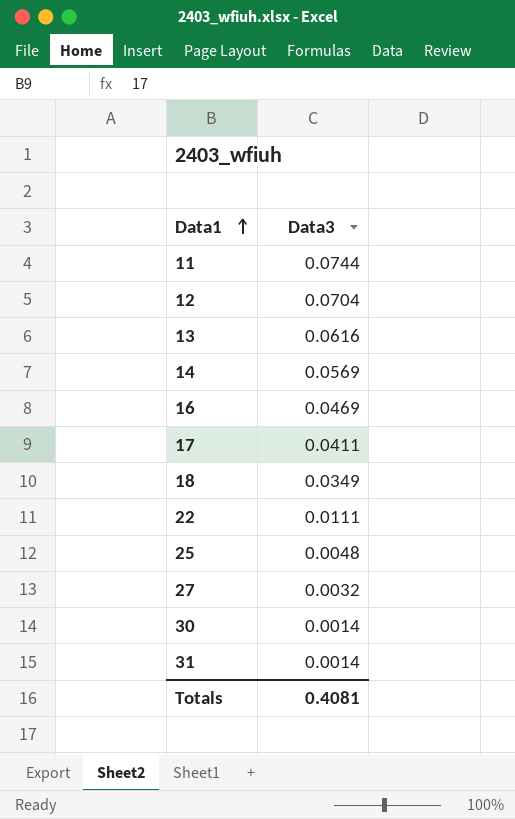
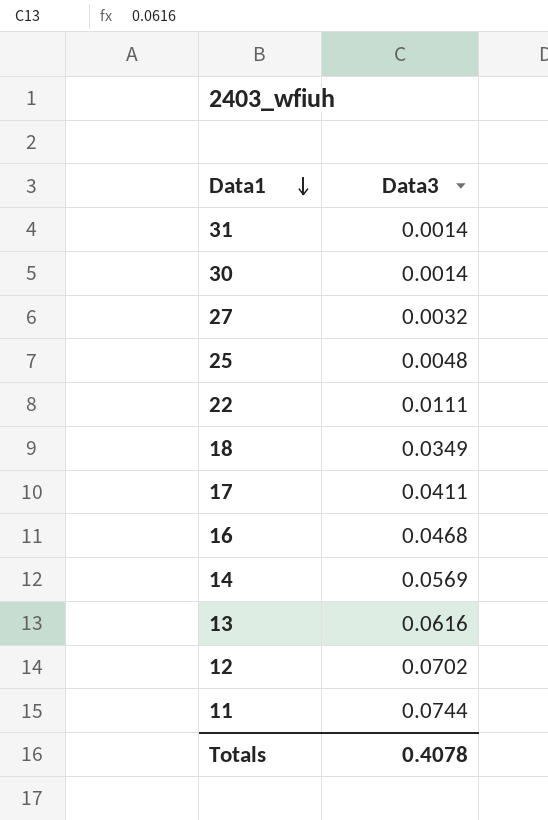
row order: Data1 ascending -> Data1 descending
16 | Data3: 0.0469 -> 0.0468
12 | Data3: 0.0704 -> 0.0702
Totals | Data3: 0.4081 -> 0.4078

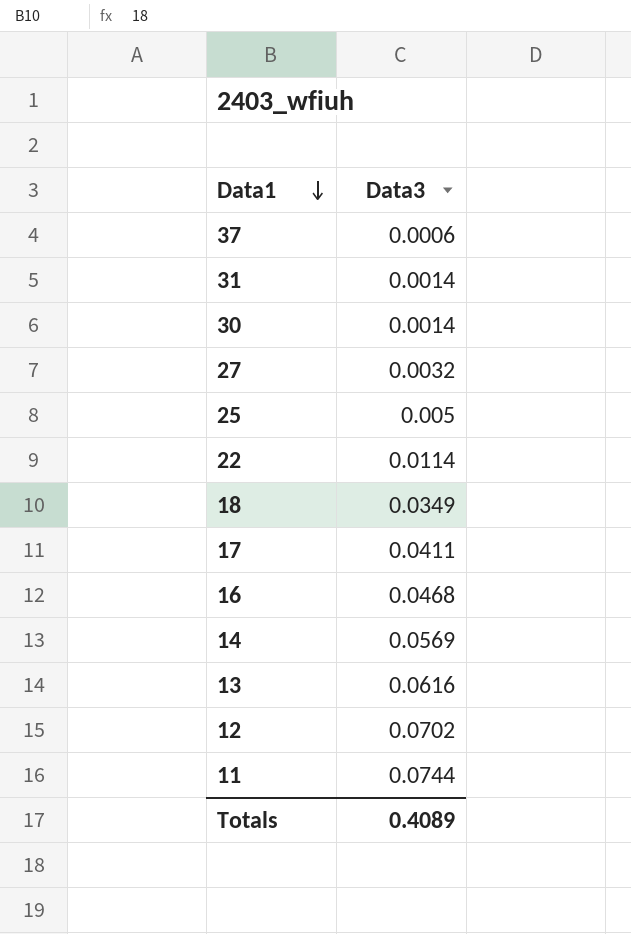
row 37: none -> 0.0006
25 | Data3: 0.0048 -> 0.005
22 | Data3: 0.0111 -> 0.0114
Totals | Data3: 0.4078 -> 0.4089

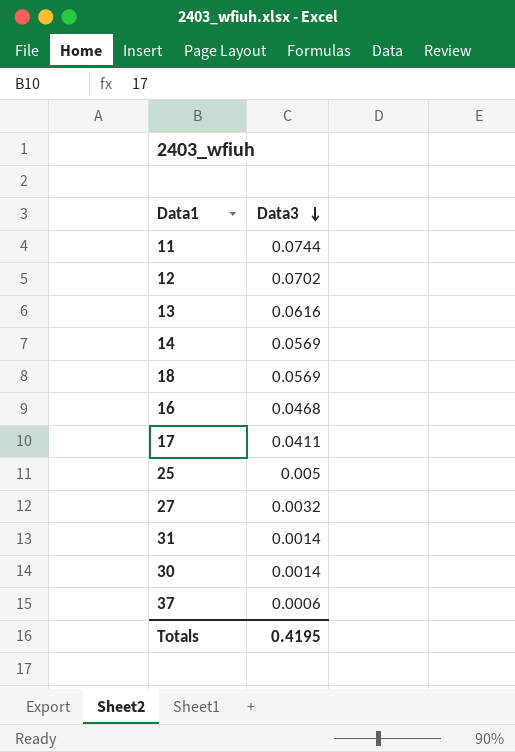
row order: Data1 descending -> Data3 descending
row 22: 0.0114 -> none
18 | Data3: 0.0349 -> 0.0569
Totals | Data3: 0.4089 -> 0.4195

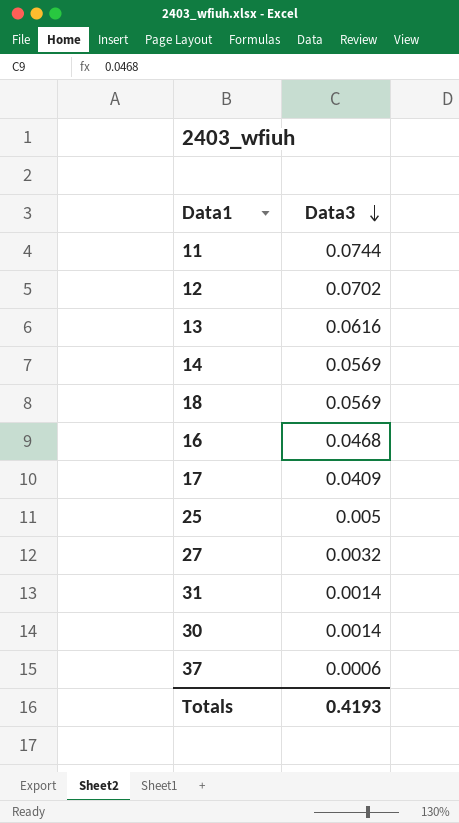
17 | Data3: 0.0411 -> 0.0409
Totals | Data3: 0.4195 -> 0.4193

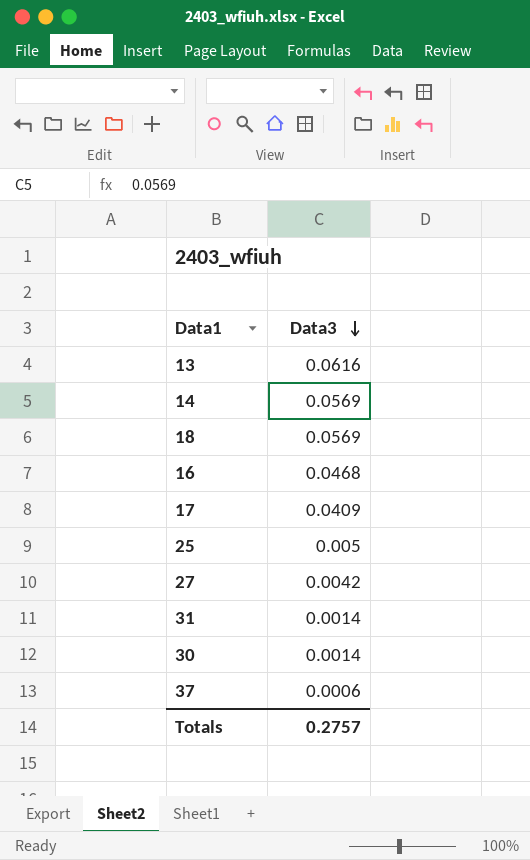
row 11: 0.0744 -> none
row 12: 0.0702 -> none
27 | Data3: 0.0032 -> 0.0042
Totals | Data3: 0.4193 -> 0.2757

